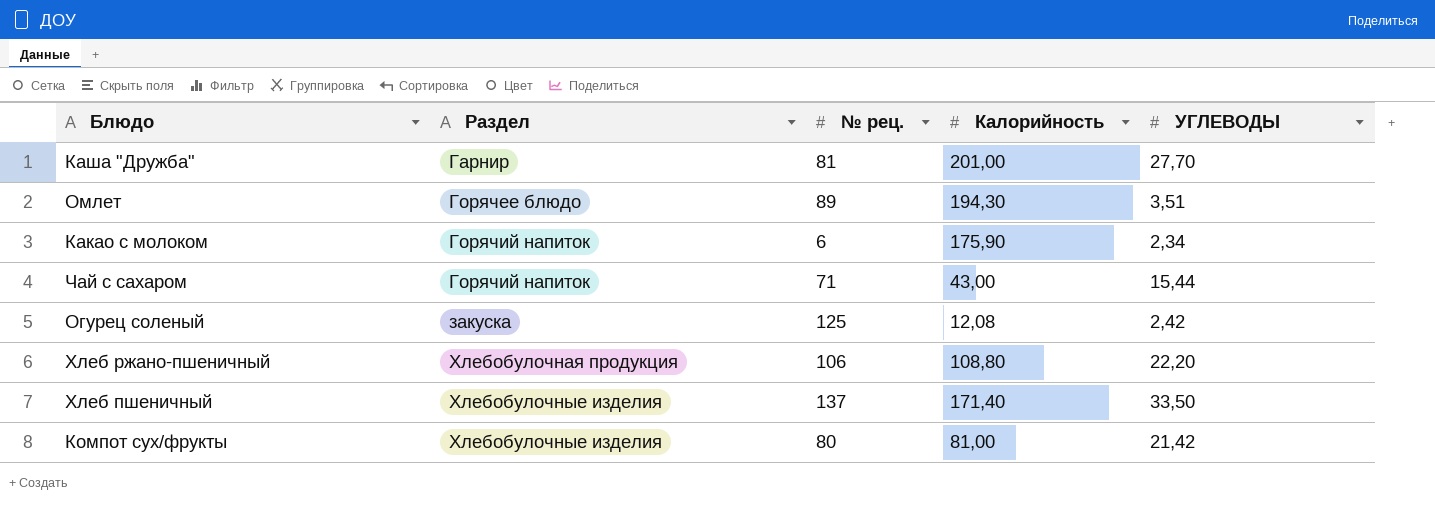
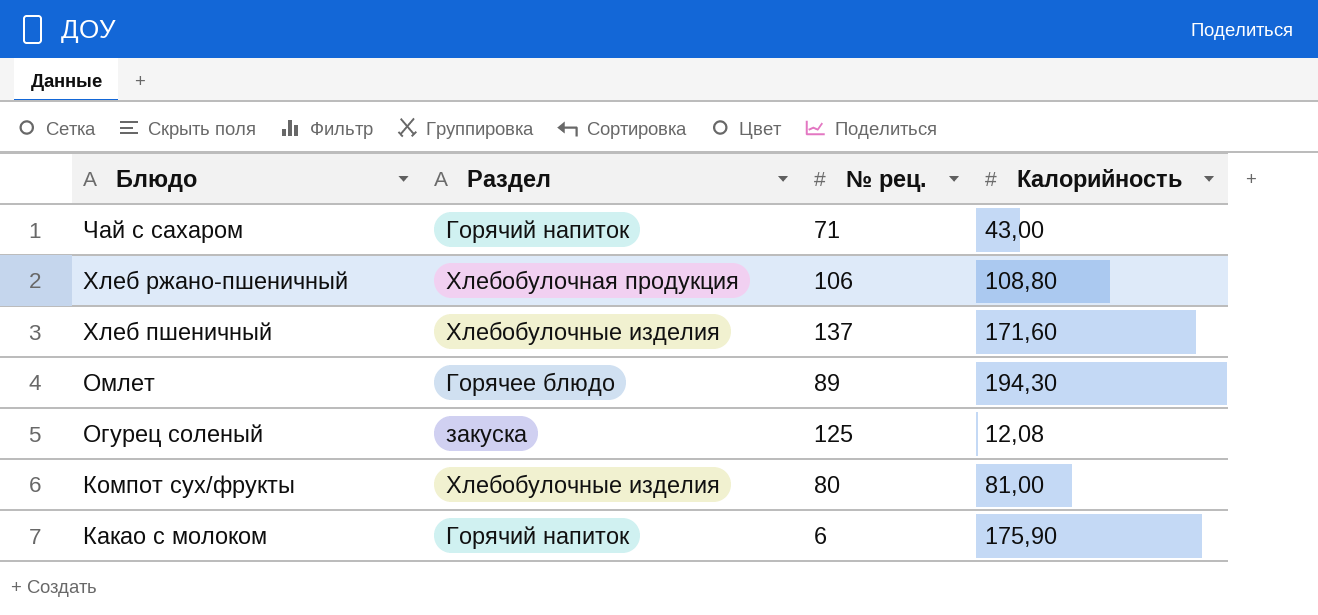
row order: Раздел ascending -> Блюдо descending
column УГЛЕВОДЫ | position: 5 -> none
row Каша "Дружба": Гарнир | 81 | 201,00 | 27,70 -> none
Хлеб пшеничный | Калорийность: 171,40 -> 171,60

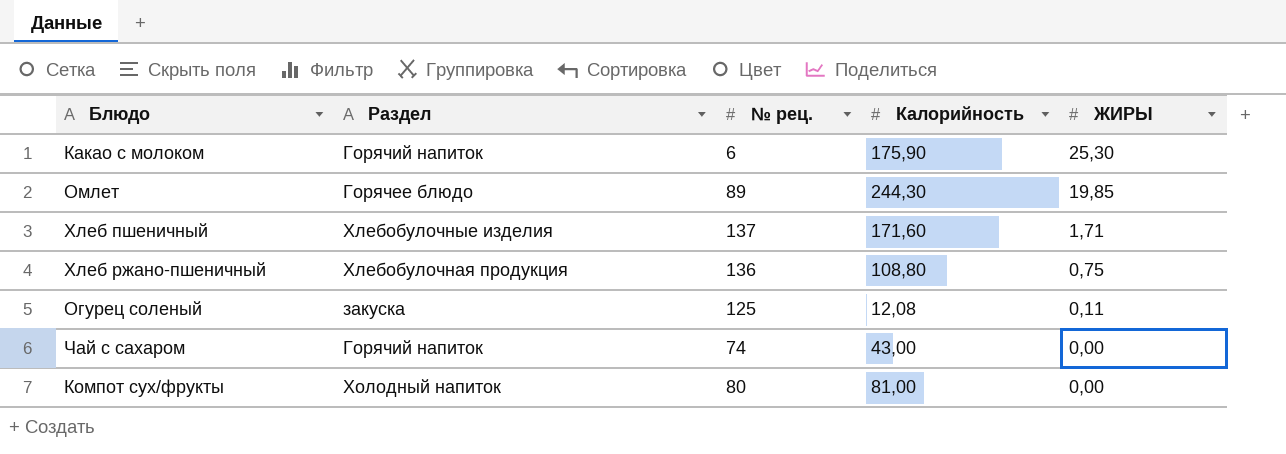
row order: Блюдо descending -> ЖИРЫ descending
column ЖИРЫ | position: none -> 5
Омлет | Калорийность: 194,30 -> 244,30
Хлеб ржано-пшеничный | № рец.: 106 -> 136
Чай с сахаром | № рец.: 71 -> 74
Компот сух/фрукты | Раздел: Хлебобулочные изделия -> Холодный напиток

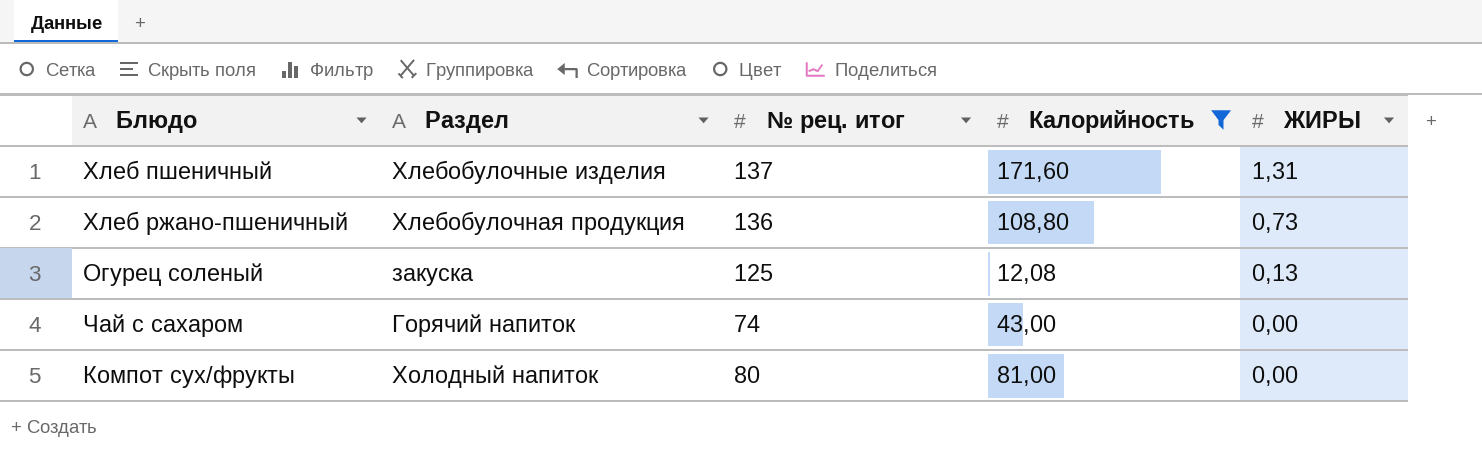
filter: none -> Калорийность <= 171,60
column name: № рец. -> № рец. итог
Хлеб пшеничный | ЖИРЫ: 1,71 -> 1,31
Хлеб ржано-пшеничный | ЖИРЫ: 0,75 -> 0,73
Огурец соленый | ЖИРЫ: 0,11 -> 0,13

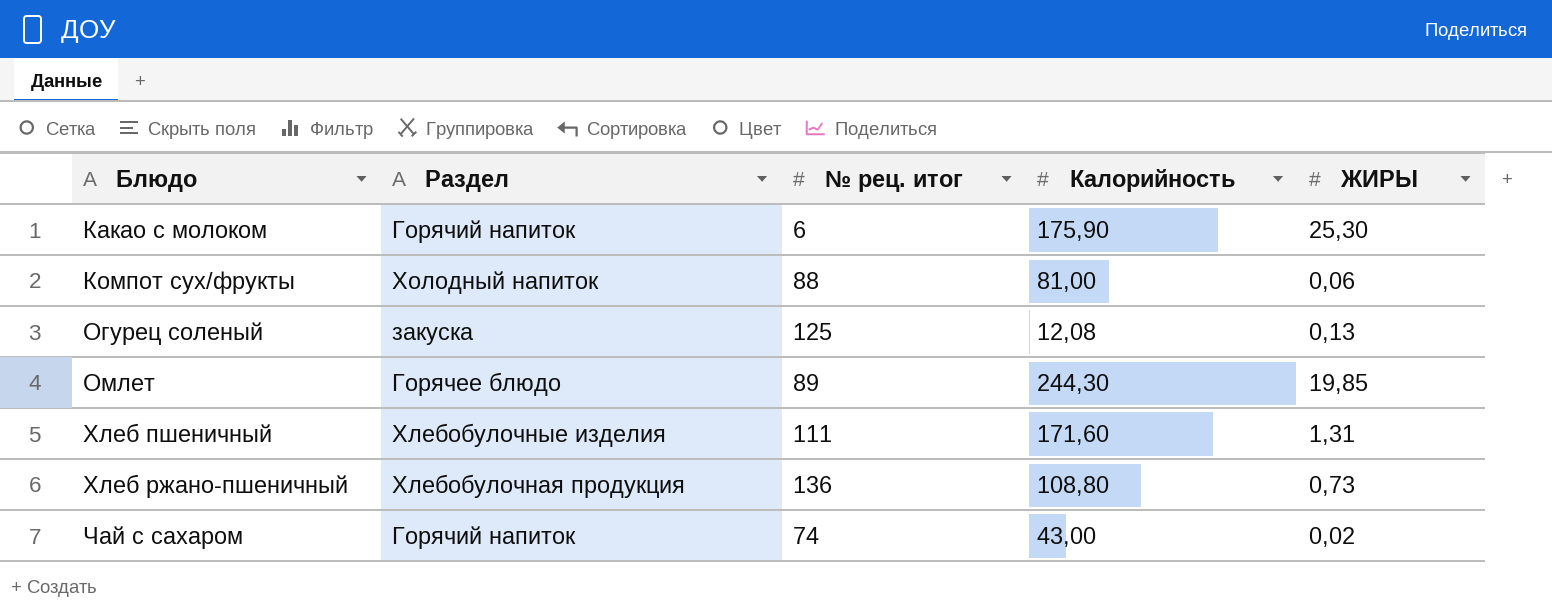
filter: Калорийность <= 171,60 -> none
row order: ЖИРЫ descending -> Блюдо ascending
Компот сух/фрукты | № рец. итог: 80 -> 88
Компот сух/фрукты | ЖИРЫ: 0,00 -> 0,06
Хлеб пшеничный | № рец. итог: 137 -> 111
Чай с сахаром | ЖИРЫ: 0,00 -> 0,02

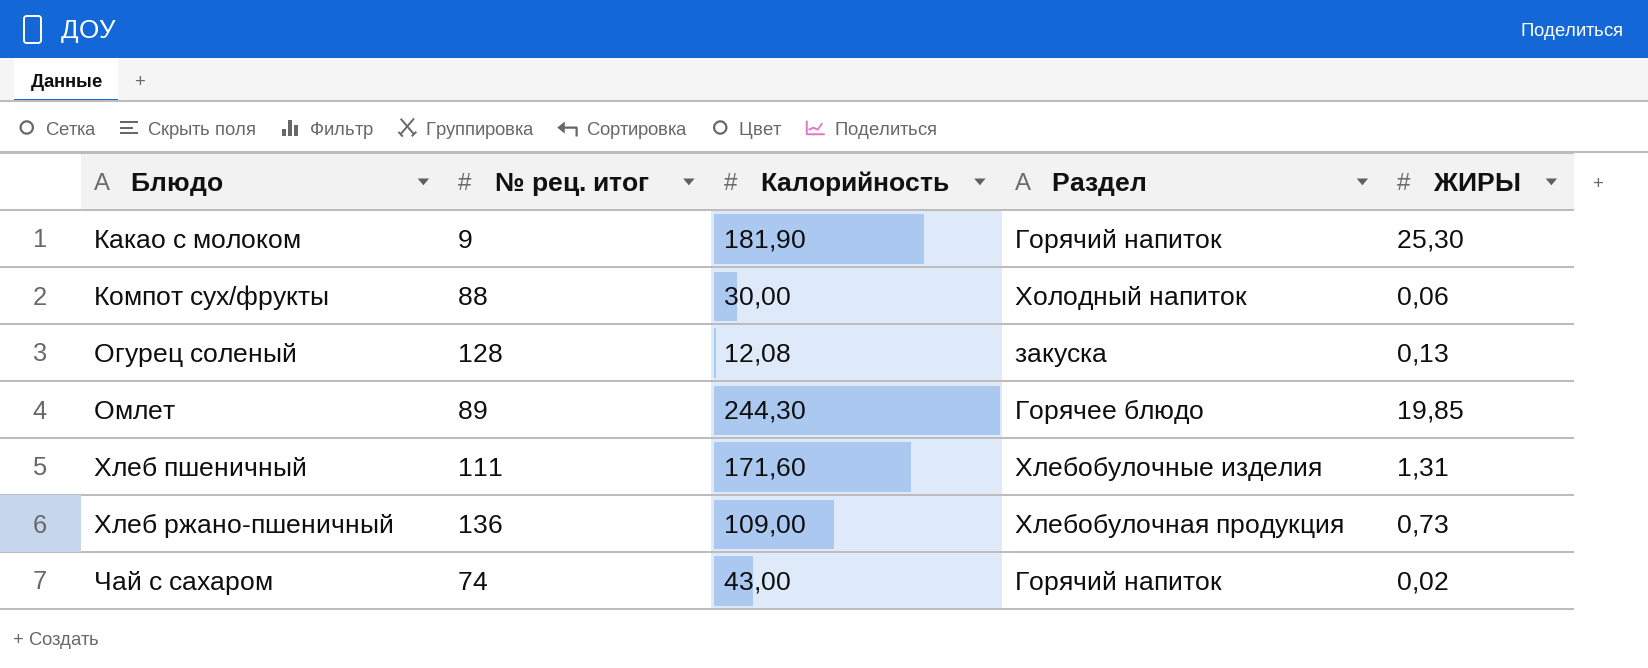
column Раздел | position: 2 -> 4
Какао с молоком | № рец. итог: 6 -> 9
Какао с молоком | Калорийность: 175,90 -> 181,90
Компот сух/фрукты | Калорийность: 81,00 -> 30,00
Огурец соленый | № рец. итог: 125 -> 128
Хлеб ржано-пшеничный | Калорийность: 108,80 -> 109,00

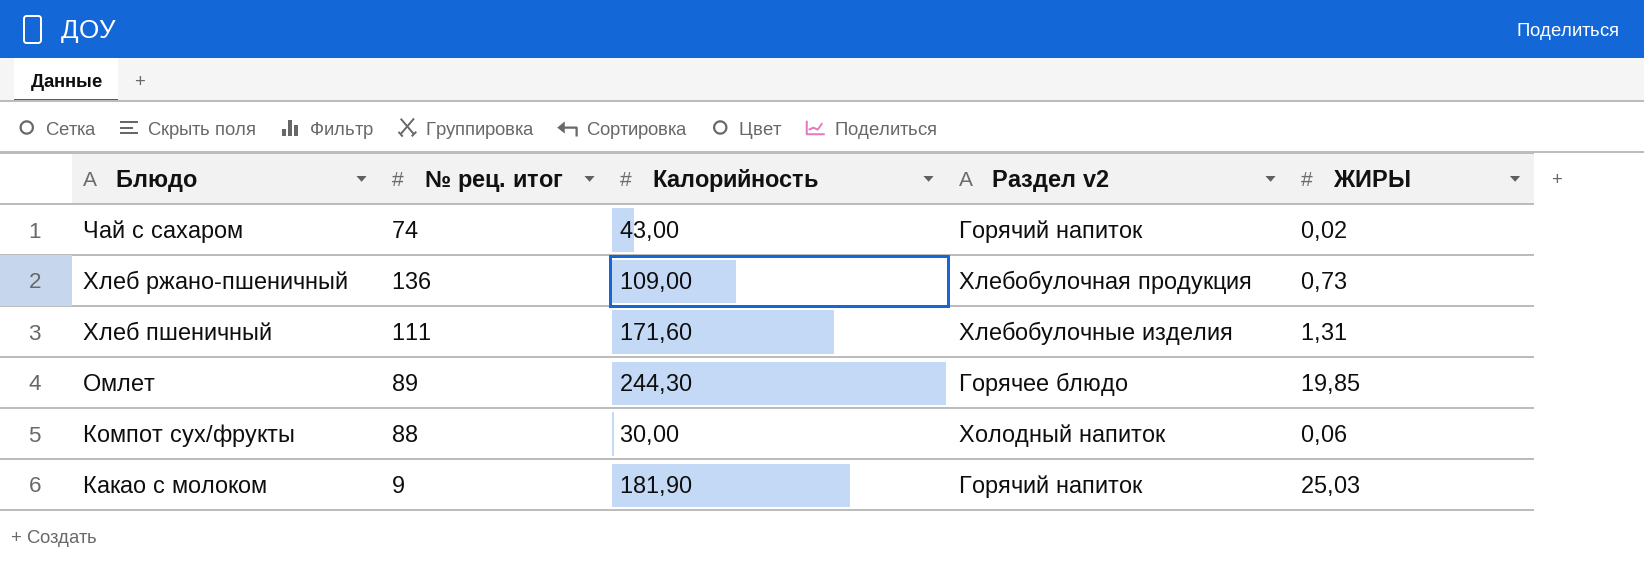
row order: Блюдо ascending -> Блюдо descending
column name: Раздел -> Раздел v2
row Огурец соленый: 128 | 12,08 | закуска | 0,13 -> none
Какао с молоком | ЖИРЫ: 25,30 -> 25,03

